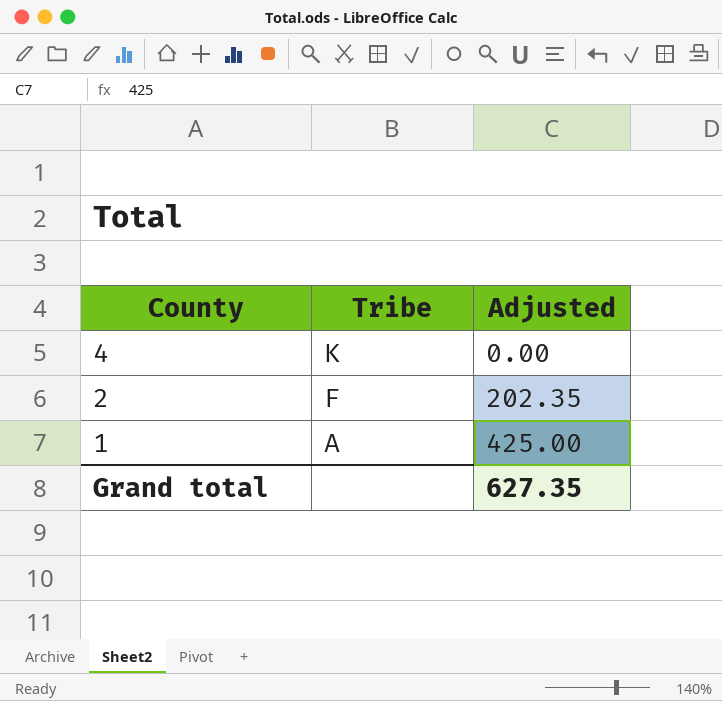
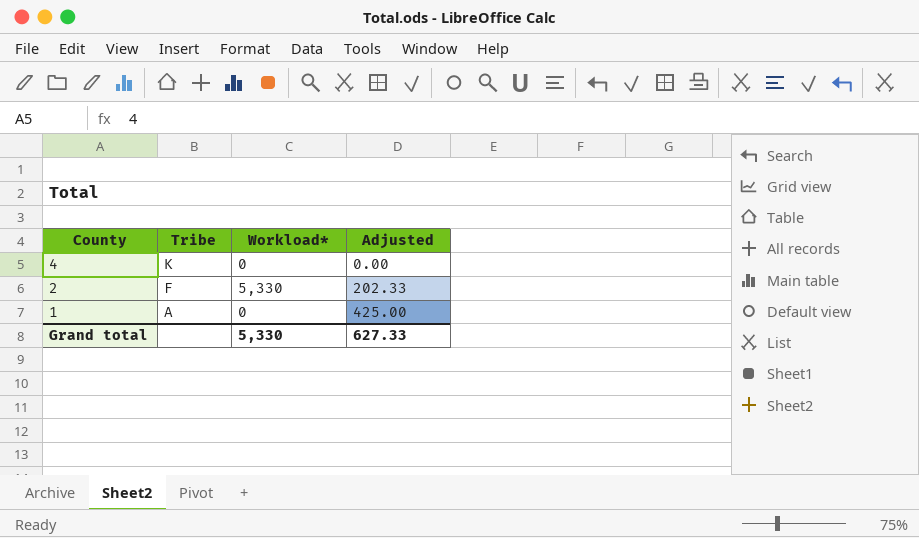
column Workload* | position: none -> 3
2 | Adjusted: 202.35 -> 202.33
Grand total | Adjusted: 627.35 -> 627.33

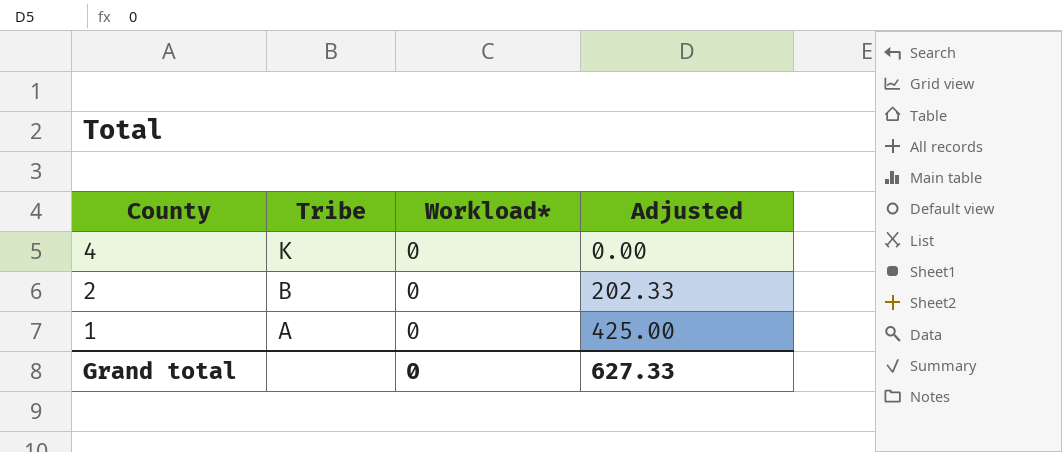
2 | Tribe: F -> B
2 | Workload*: 5,330 -> 0
Grand total | Workload*: 5,330 -> 0

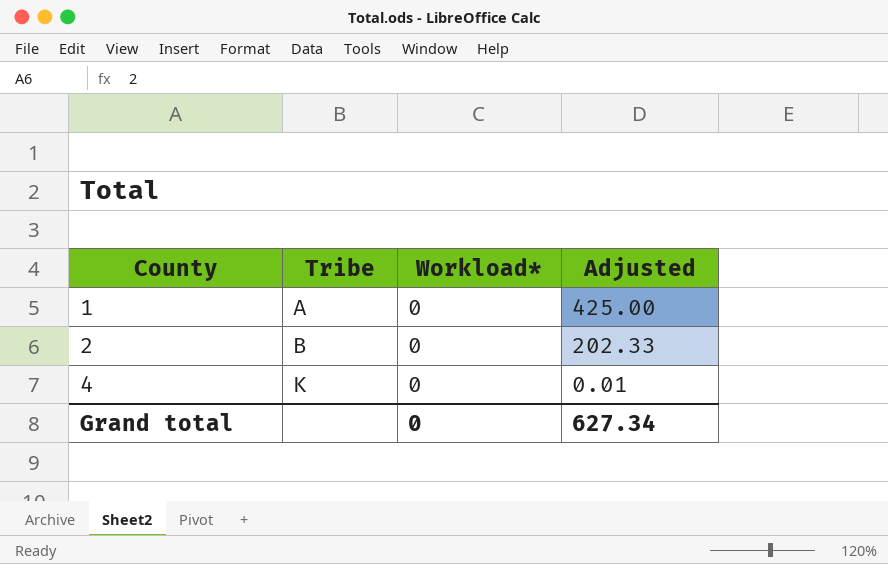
row order: County descending -> County ascending
4 | Adjusted: 0.00 -> 0.01
Grand total | Adjusted: 627.33 -> 627.34

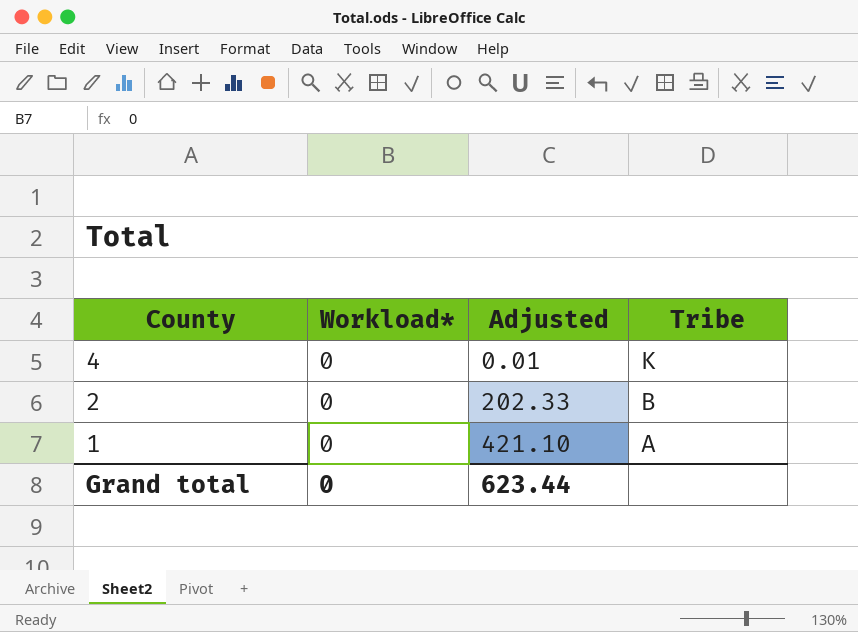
row order: County ascending -> County descending
column Tribe | position: 2 -> 4
1 | Adjusted: 425.00 -> 421.10
Grand total | Adjusted: 627.34 -> 623.44

